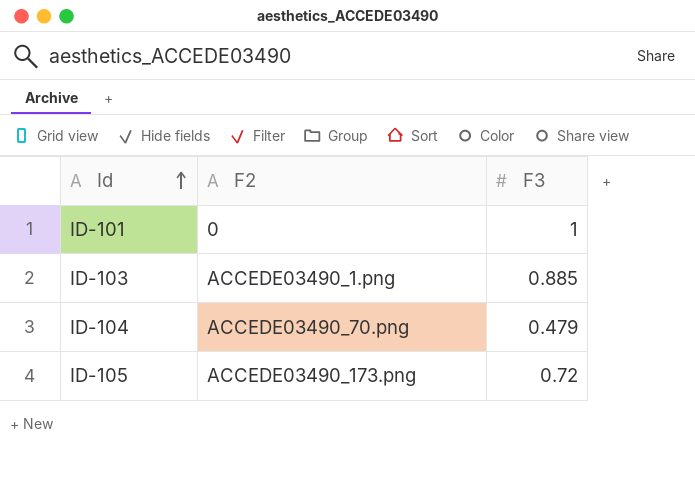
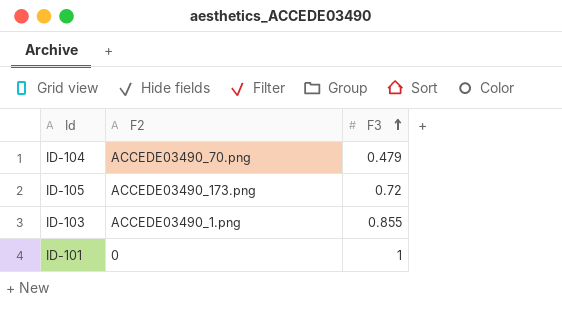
row order: Id ascending -> F3 ascending
ID-103 | F3: 0.885 -> 0.855

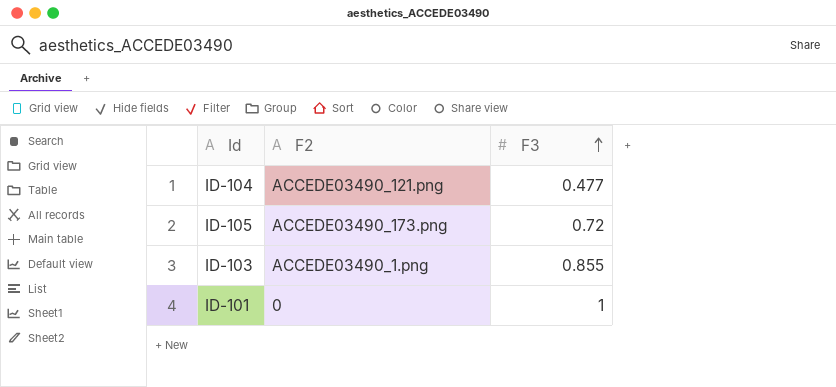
ID-104 | F2: ACCEDE03490_70.png -> ACCEDE03490_121.png
ID-104 | F3: 0.479 -> 0.477

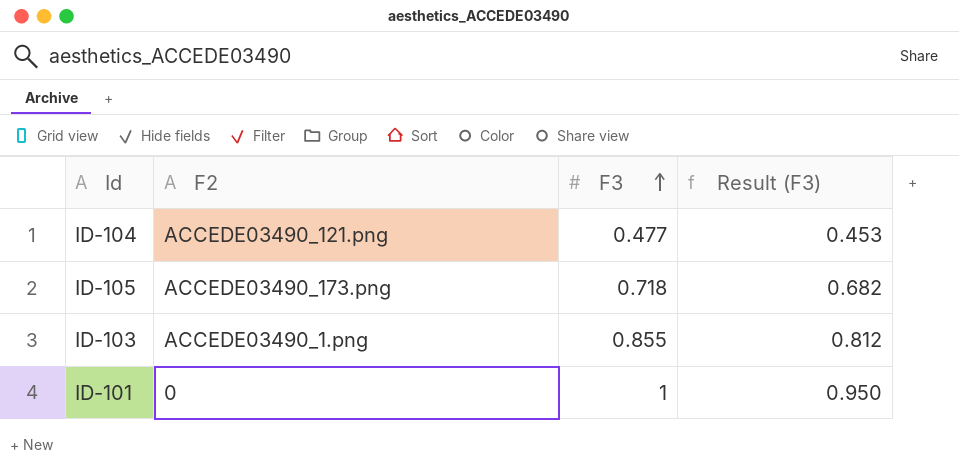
column Result (F3) | formula: none -> [F3] * 0.95
ID-105 | F3: 0.72 -> 0.718

